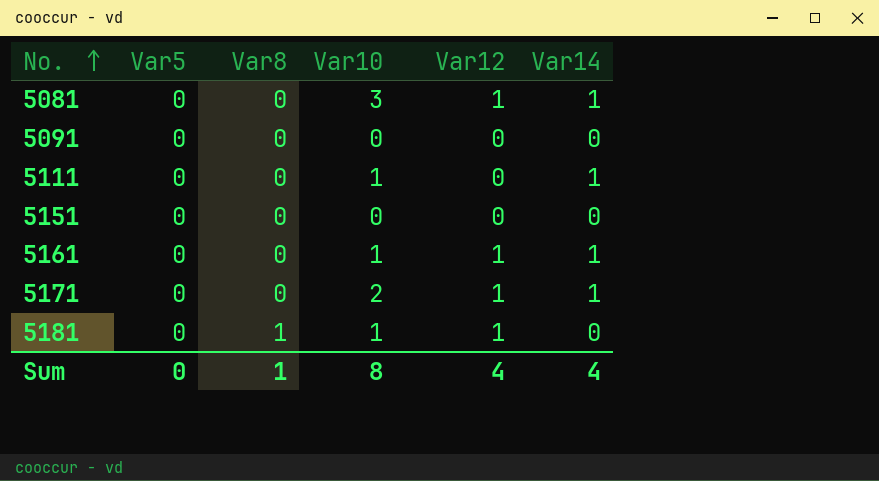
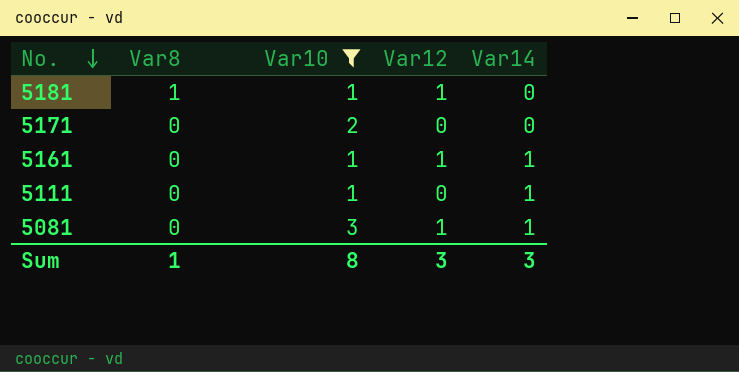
filter: none -> Var10 != 0
row order: No. ascending -> No. descending
column Var5 | position: 2 -> none
5171 | Var12: 1 -> 0
5171 | Var14: 1 -> 0
Sum | Var12: 4 -> 3
Sum | Var14: 4 -> 3

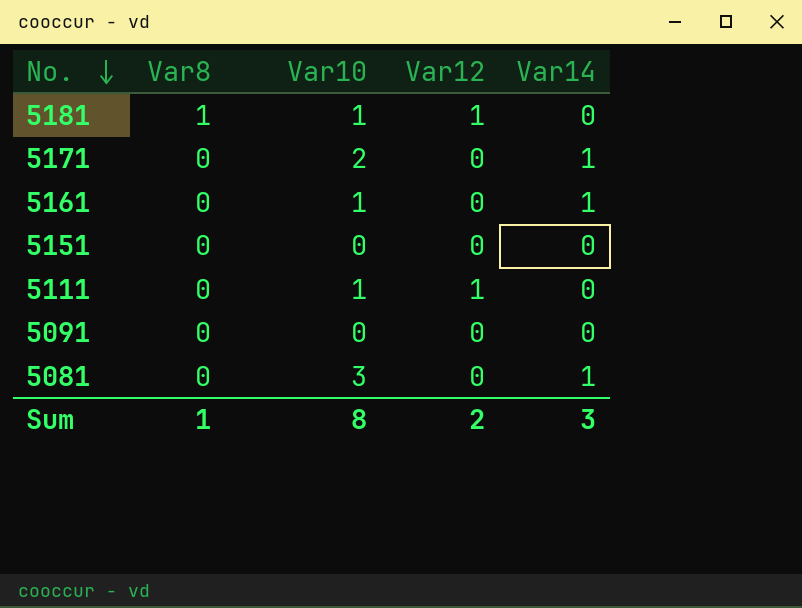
filter: Var10 != 0 -> none
5171 | Var14: 0 -> 1
5161 | Var12: 1 -> 0
5111 | Var12: 0 -> 1
5111 | Var14: 1 -> 0
5081 | Var12: 1 -> 0
Sum | Var12: 3 -> 2

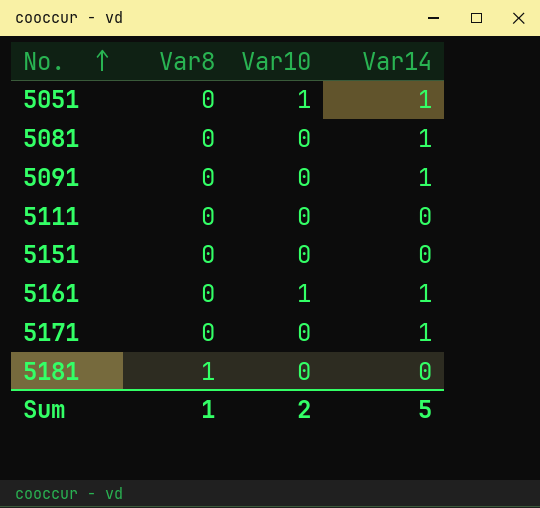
row order: No. descending -> No. ascending
column Var12 | position: 4 -> none
row 5051: none -> 0 | 1 | 1
5081 | Var10: 3 -> 0
5091 | Var14: 0 -> 1
5111 | Var10: 1 -> 0
5171 | Var10: 2 -> 0
5181 | Var10: 1 -> 0
Sum | Var10: 8 -> 2
Sum | Var14: 3 -> 5

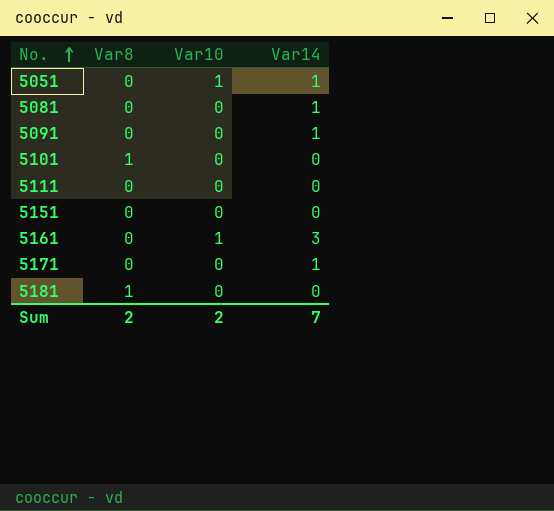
row 5101: none -> 1 | 0 | 0
5161 | Var14: 1 -> 3
Sum | Var8: 1 -> 2
Sum | Var14: 5 -> 7

